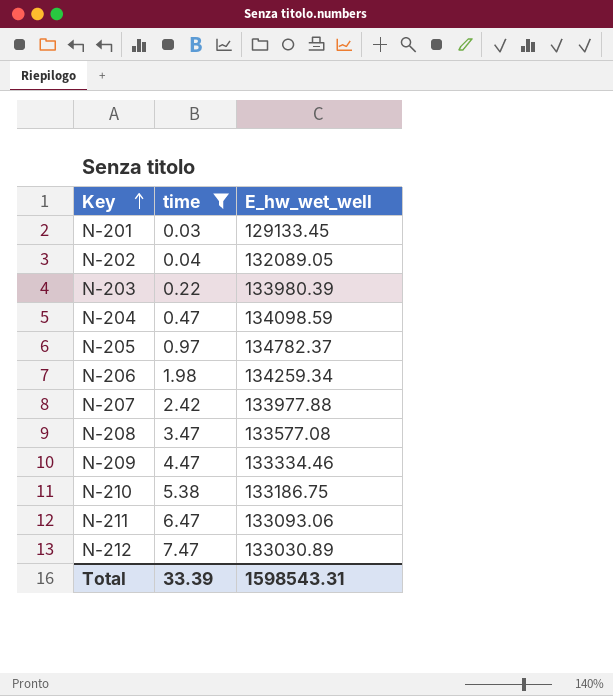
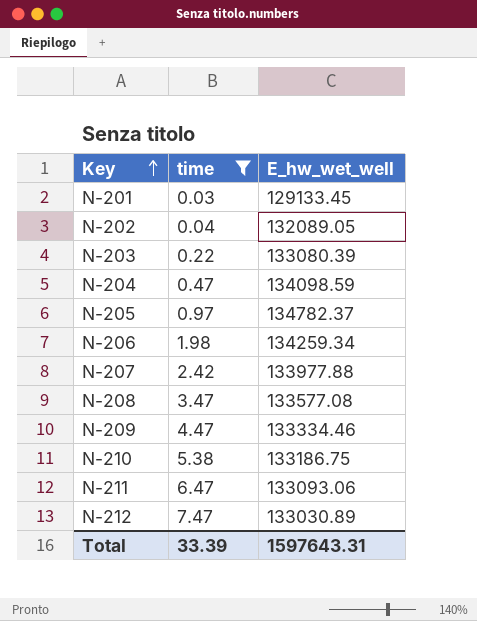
N-203 | E_hw_wet_well: 133980.39 -> 133080.39
Total | E_hw_wet_well: 1598543.31 -> 1597643.31

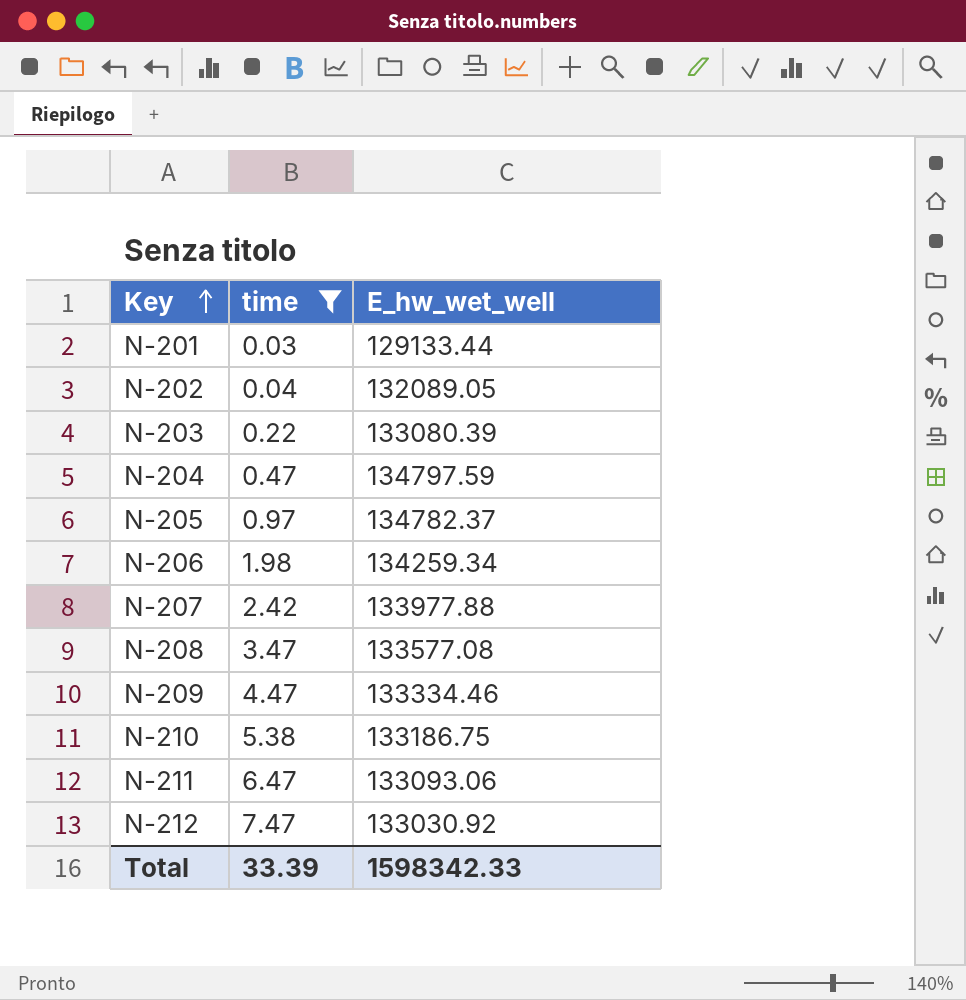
N-201 | E_hw_wet_well: 129133.45 -> 129133.44
N-204 | E_hw_wet_well: 134098.59 -> 134797.59
N-212 | E_hw_wet_well: 133030.89 -> 133030.92
Total | E_hw_wet_well: 1597643.31 -> 1598342.33

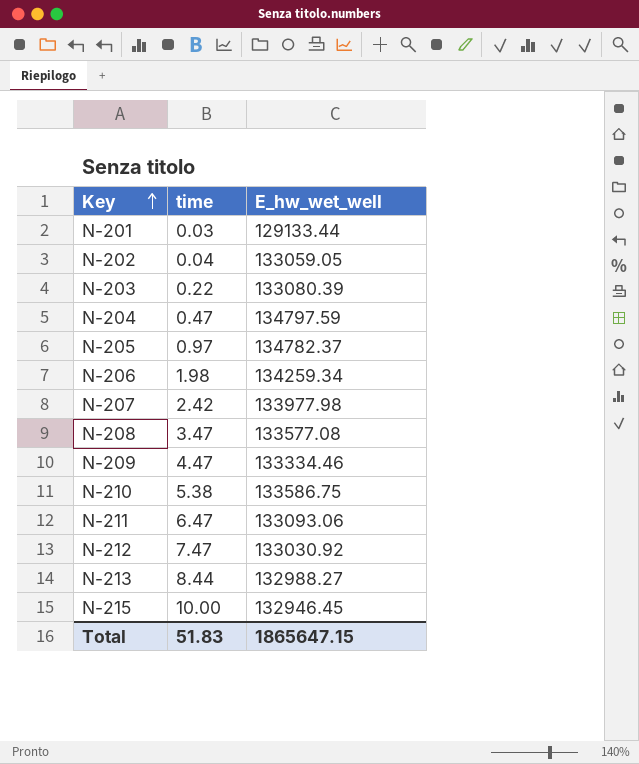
filter: time <= 7.47 -> none
N-202 | E_hw_wet_well: 132089.05 -> 133059.05
N-207 | E_hw_wet_well: 133977.88 -> 133977.98
N-210 | E_hw_wet_well: 133186.75 -> 133586.75
Total | time: 33.39 -> 51.83
Total | E_hw_wet_well: 1598342.33 -> 1865647.15

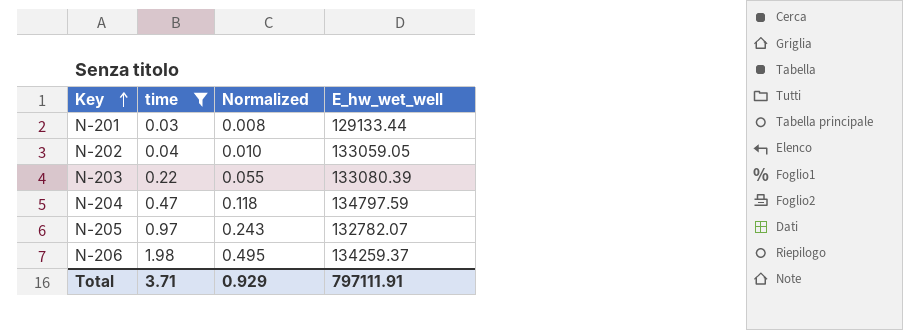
filter: none -> time <= 1.98
column Normalized | formula: none -> [time] * 0.25
N-205 | E_hw_wet_well: 134782.37 -> 132782.07
N-206 | E_hw_wet_well: 134259.34 -> 134259.37
Total | time: 51.83 -> 3.71
Total | E_hw_wet_well: 1865647.15 -> 797111.91

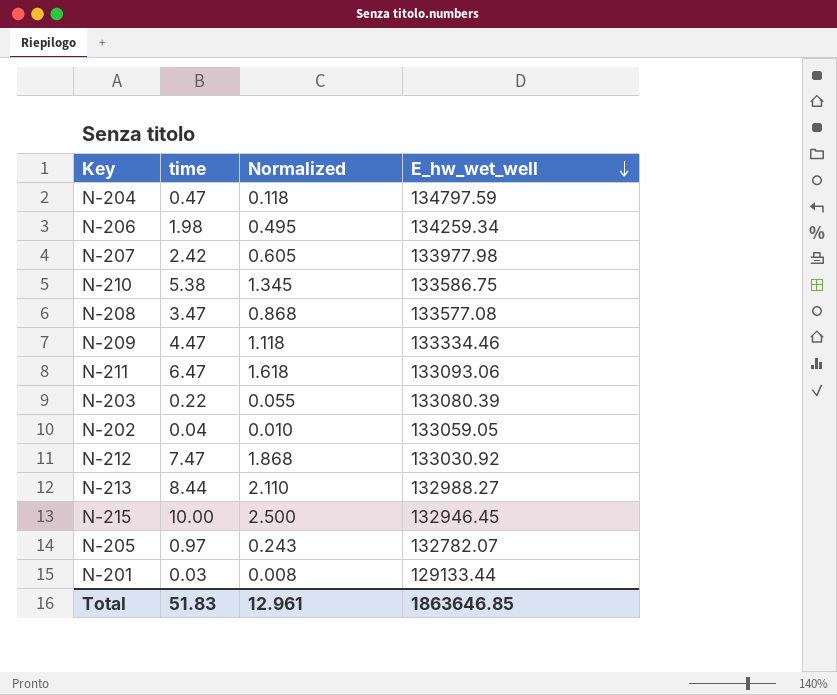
filter: time <= 1.98 -> none
row order: Key ascending -> E_hw_wet_well descending
N-206 | E_hw_wet_well: 134259.37 -> 134259.34
Total | time: 3.71 -> 51.83
Total | Normalized: 0.929 -> 12.961
Total | E_hw_wet_well: 797111.91 -> 1863646.85

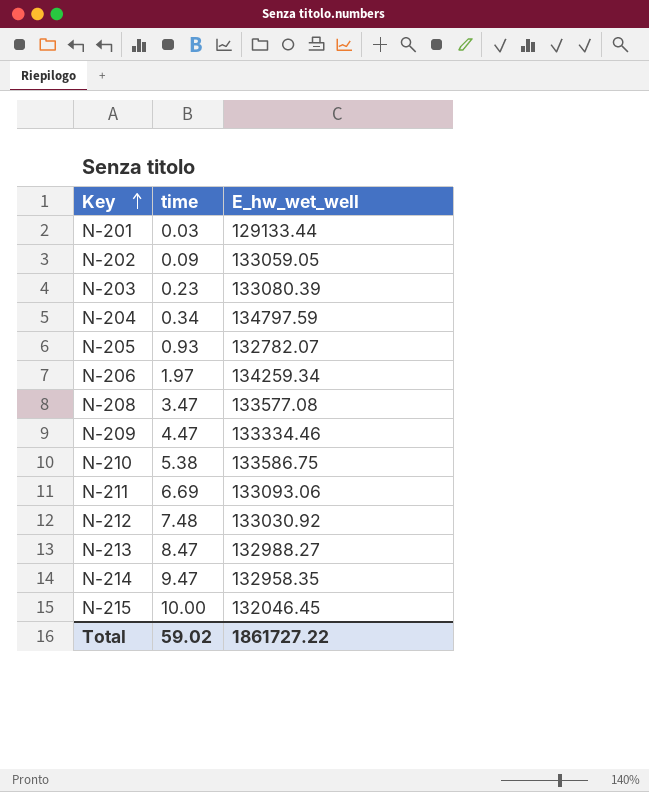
row order: E_hw_wet_well descending -> Key ascending
column Normalized | formula: [time] * 0.25 -> none
row N-207: 2.42 | 0.605 | 133977.98 -> none
N-202 | time: 0.04 -> 0.09
N-203 | time: 0.22 -> 0.23
N-204 | time: 0.47 -> 0.34
N-205 | time: 0.97 -> 0.93
N-206 | time: 1.98 -> 1.97
N-211 | time: 6.47 -> 6.69
N-212 | time: 7.47 -> 7.48
N-213 | time: 8.44 -> 8.47
row N-214: none -> 9.47 | 132958.35
N-215 | E_hw_wet_well: 132946.45 -> 132046.45
Total | time: 51.83 -> 59.02
Total | E_hw_wet_well: 1863646.85 -> 1861727.22

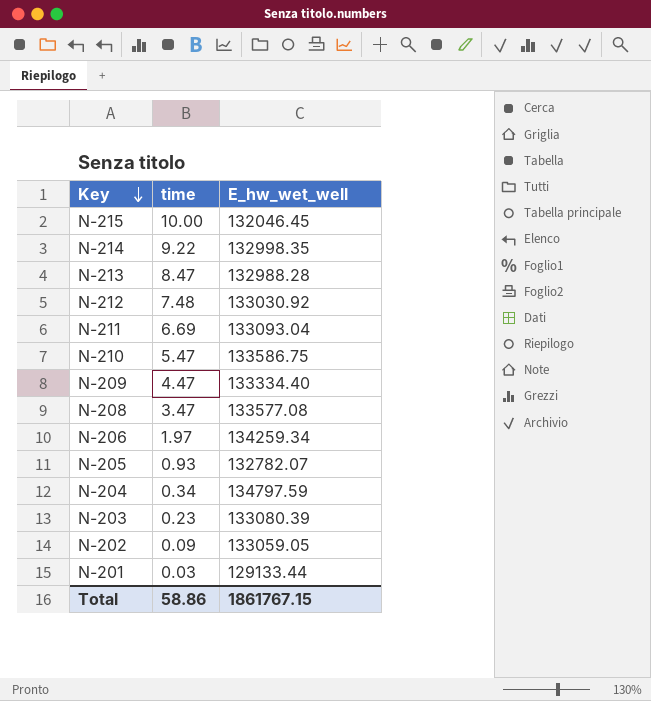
row order: Key ascending -> Key descending
N-214 | time: 9.47 -> 9.22
N-214 | E_hw_wet_well: 132958.35 -> 132998.35
N-213 | E_hw_wet_well: 132988.27 -> 132988.28
N-211 | E_hw_wet_well: 133093.06 -> 133093.04
N-210 | time: 5.38 -> 5.47
N-209 | E_hw_wet_well: 133334.46 -> 133334.40
Total | time: 59.02 -> 58.86
Total | E_hw_wet_well: 1861727.22 -> 1861767.15

